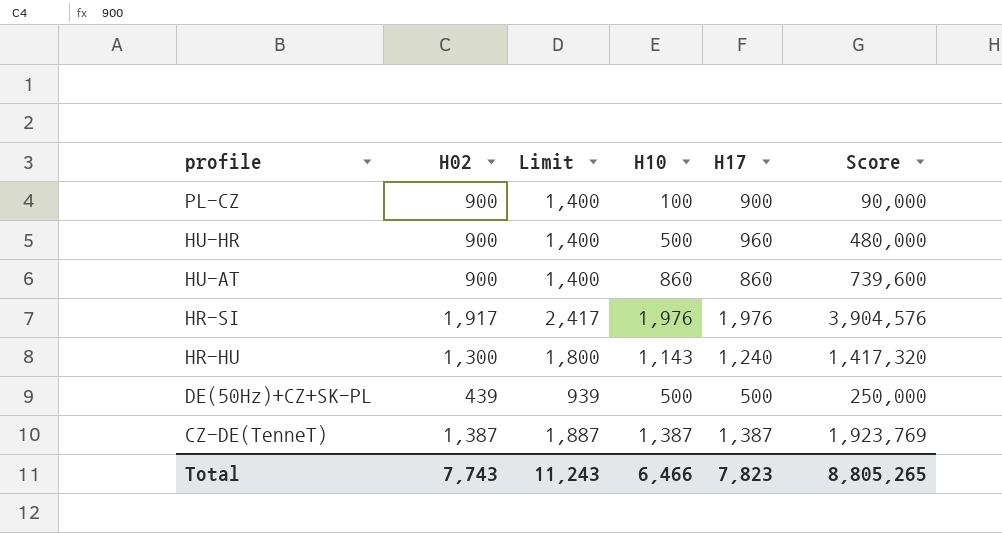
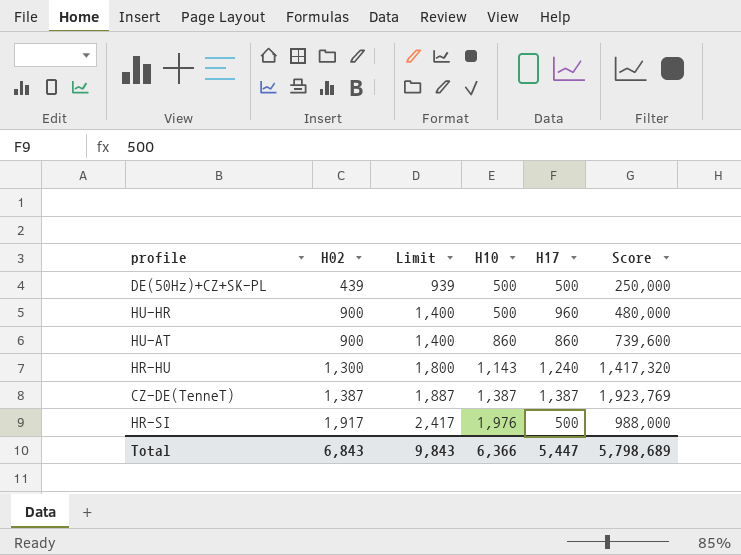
row order: profile descending -> H02 ascending
row PL-CZ: 900 | 1,400 | 100 | 900 | 90,000 -> none
HR-SI | H17: 1,976 -> 500
HR-SI | Score: 3,904,576 -> 988,000
Total | H02: 7,743 -> 6,843
Total | Limit: 11,243 -> 9,843
Total | H10: 6,466 -> 6,366
Total | H17: 7,823 -> 5,447
Total | Score: 8,805,265 -> 5,798,689

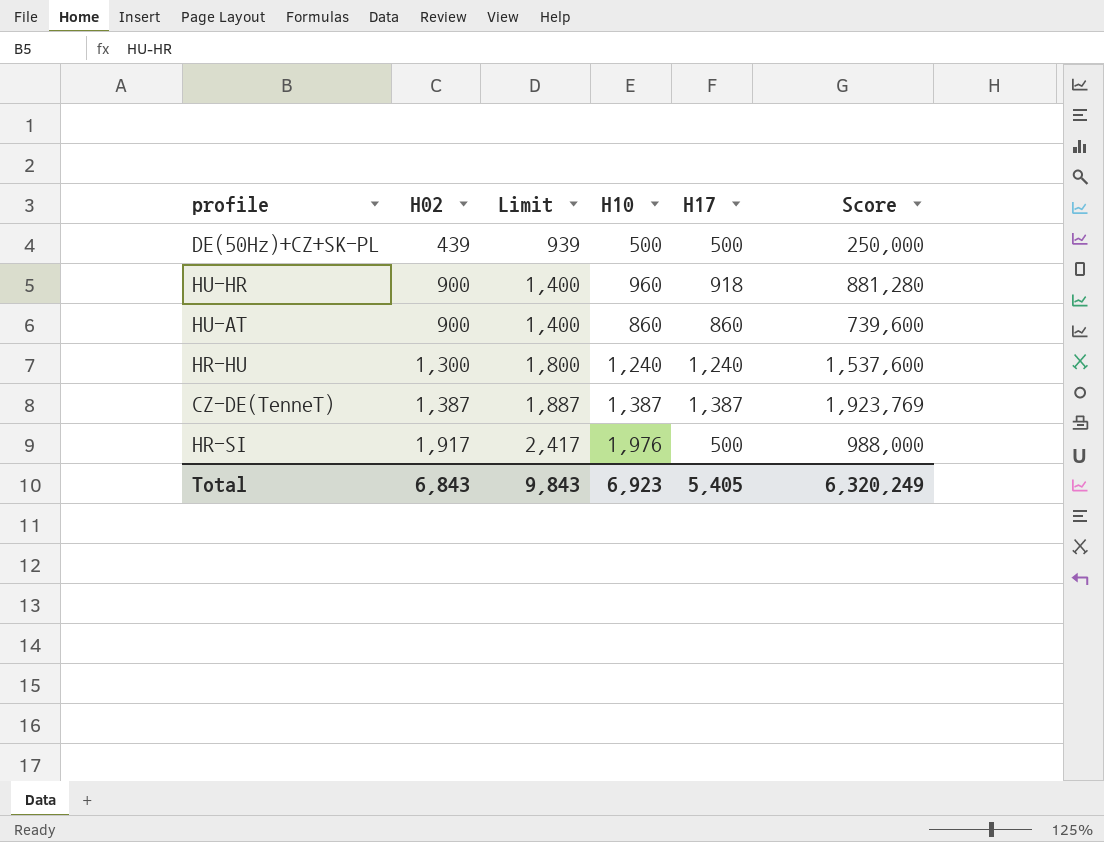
HU-HR | H10: 500 -> 960
HU-HR | H17: 960 -> 918
HU-HR | Score: 480,000 -> 881,280
HR-HU | H10: 1,143 -> 1,240
HR-HU | Score: 1,417,320 -> 1,537,600
Total | H10: 6,366 -> 6,923
Total | H17: 5,447 -> 5,405
Total | Score: 5,798,689 -> 6,320,249

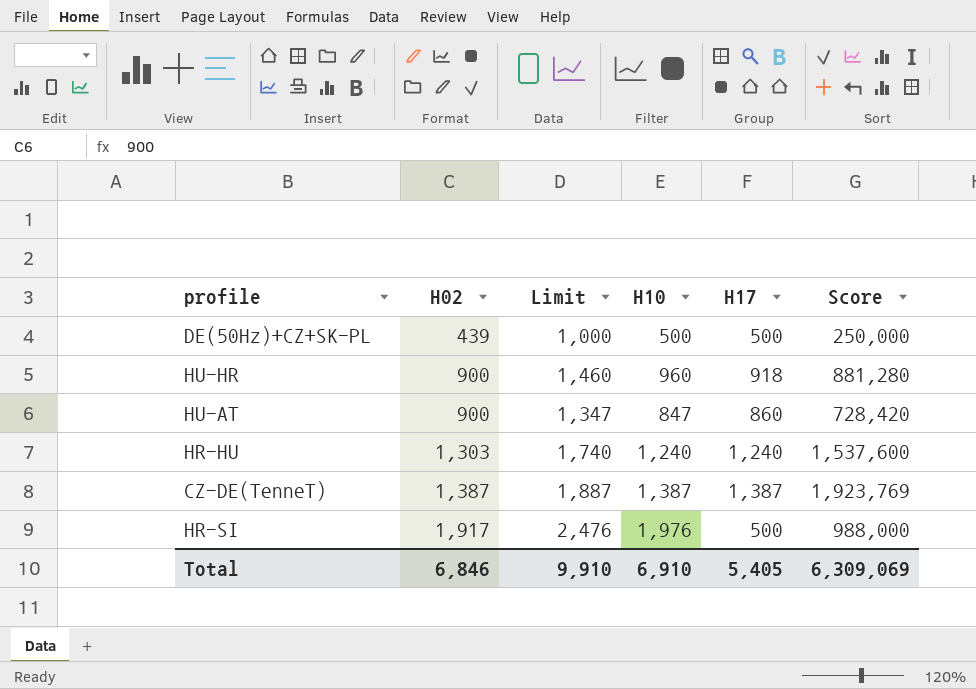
column Limit | formula: [H02] + 500 -> [H10] + 500
HU-AT | H10: 860 -> 847
HU-AT | Score: 739,600 -> 728,420
HR-HU | H02: 1,300 -> 1,303
Total | H02: 6,843 -> 6,846
Total | Limit: 9,843 -> 9,910
Total | H10: 6,923 -> 6,910
Total | Score: 6,320,249 -> 6,309,069

